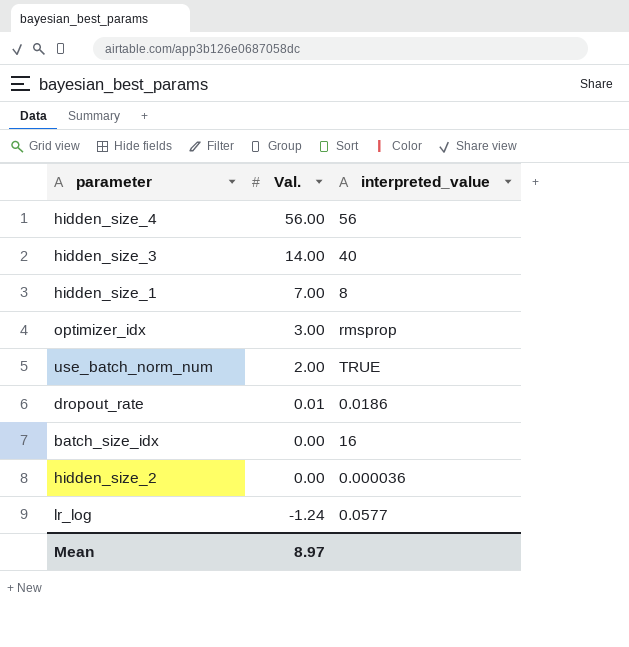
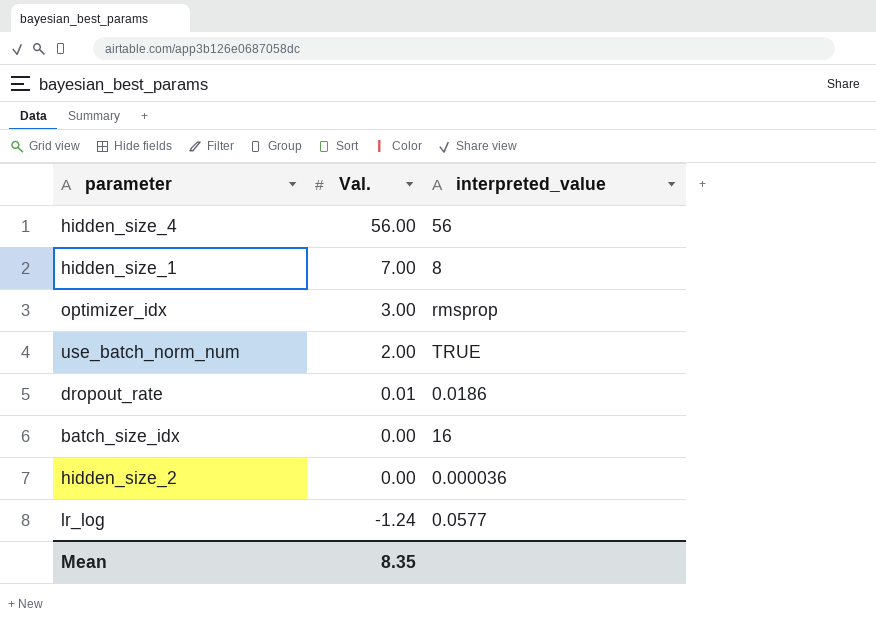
row hidden_size_3: 14.00 | 40 -> none
Mean | Val.: 8.97 -> 8.35

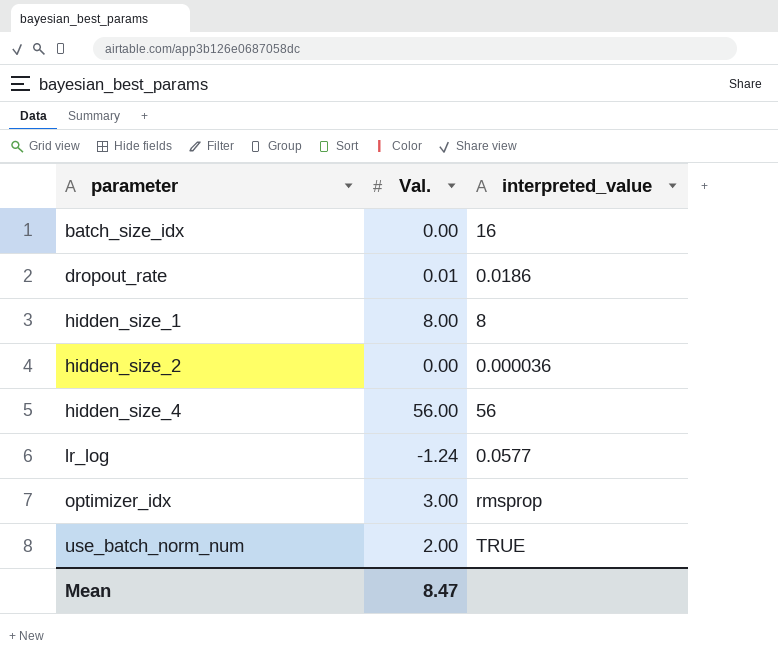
row order: Val. descending -> parameter ascending
hidden_size_1 | Val.: 7.00 -> 8.00
Mean | Val.: 8.35 -> 8.47

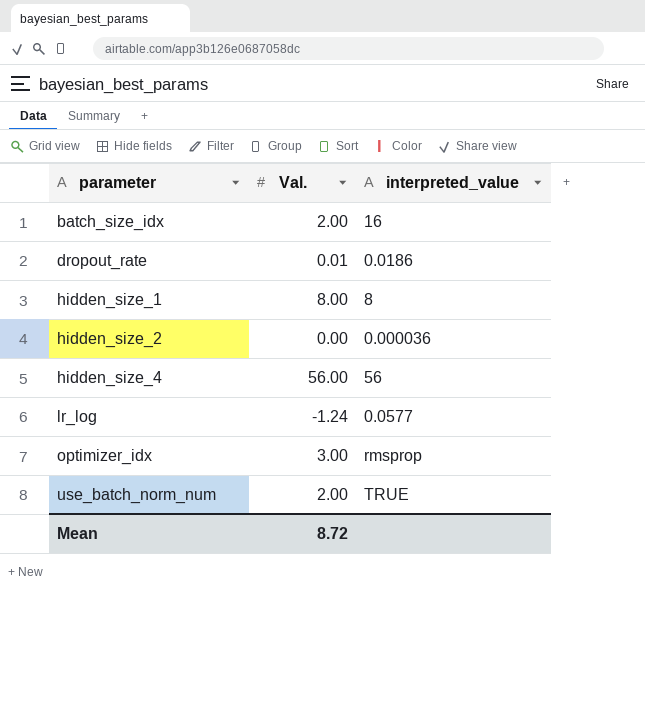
batch_size_idx | Val.: 0.00 -> 2.00
Mean | Val.: 8.47 -> 8.72

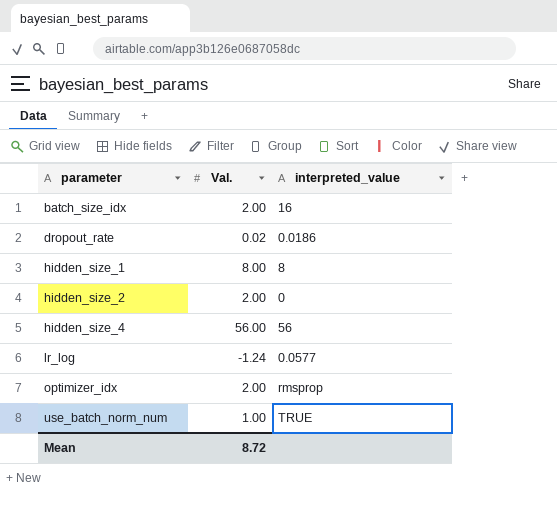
dropout_rate | Val.: 0.01 -> 0.02
hidden_size_2 | Val.: 0.00 -> 2.00
hidden_size_2 | interpreted_value: 0.000036 -> 0
optimizer_idx | Val.: 3.00 -> 2.00
use_batch_norm_num | Val.: 2.00 -> 1.00

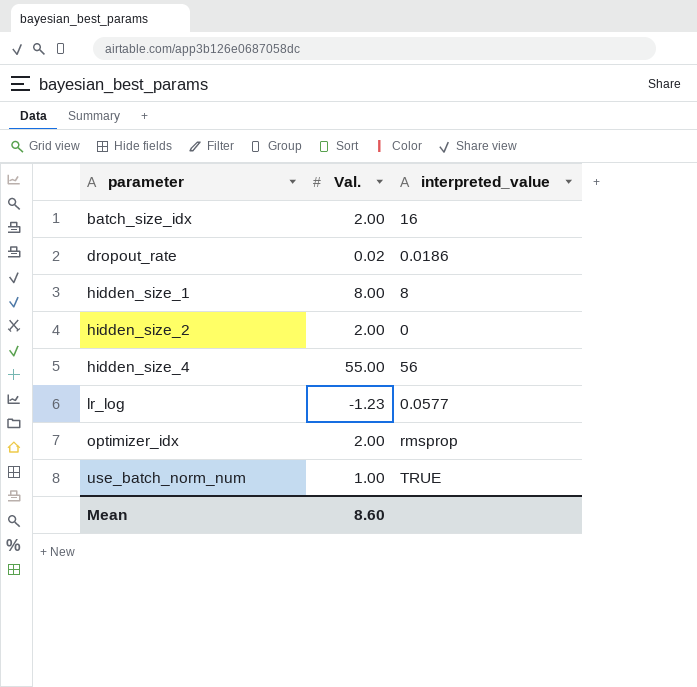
hidden_size_4 | Val.: 56.00 -> 55.00
lr_log | Val.: -1.24 -> -1.23
Mean | Val.: 8.72 -> 8.60

